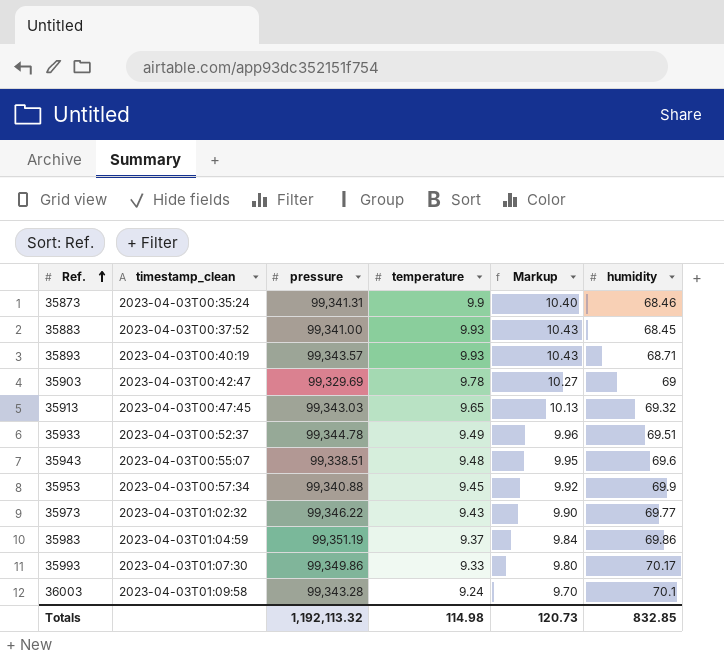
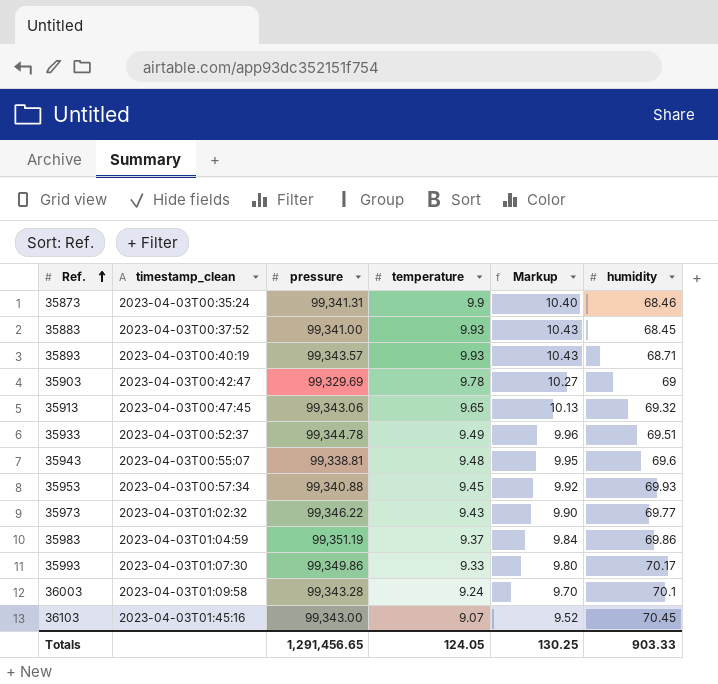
35913 | pressure: 99,343.03 -> 99,343.06
35943 | pressure: 99,338.51 -> 99,338.81
35953 | humidity: 69.9 -> 69.93
row 36103: none -> 2023-04-03T01:45:16 | 99,343.00 | 9.07 | 9.52 | 70.45
Totals | pressure: 1,192,113.32 -> 1,291,456.65
Totals | temperature: 114.98 -> 124.05
Totals | Markup: 120.73 -> 130.25
Totals | humidity: 832.85 -> 903.33

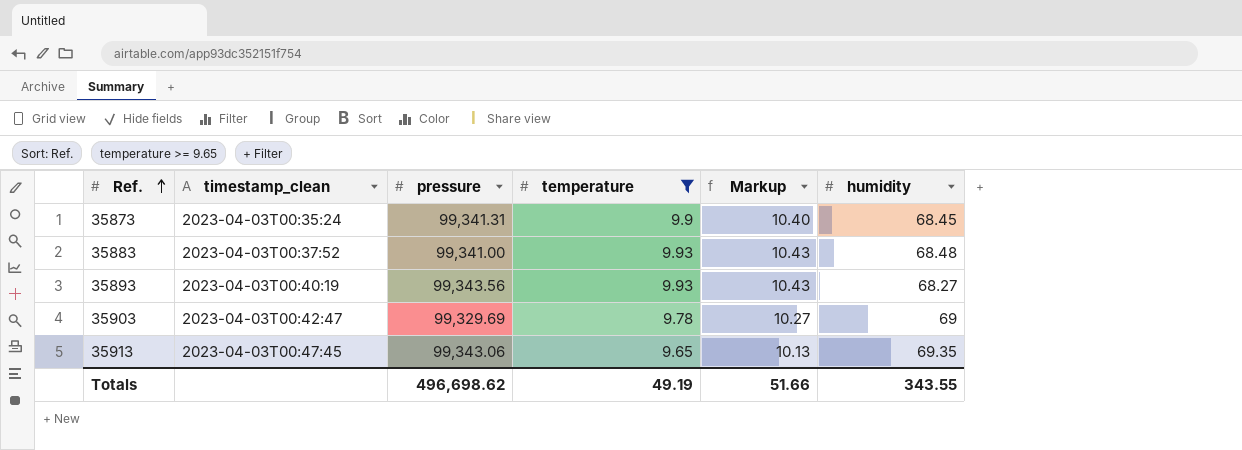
filter: none -> temperature >= 9.65
35873 | humidity: 68.46 -> 68.45
35883 | humidity: 68.45 -> 68.48
35893 | pressure: 99,343.57 -> 99,343.56
35893 | humidity: 68.71 -> 68.27
35913 | humidity: 69.32 -> 69.35
Totals | pressure: 1,291,456.65 -> 496,698.62
Totals | temperature: 124.05 -> 49.19
Totals | Markup: 130.25 -> 51.66
Totals | humidity: 903.33 -> 343.55

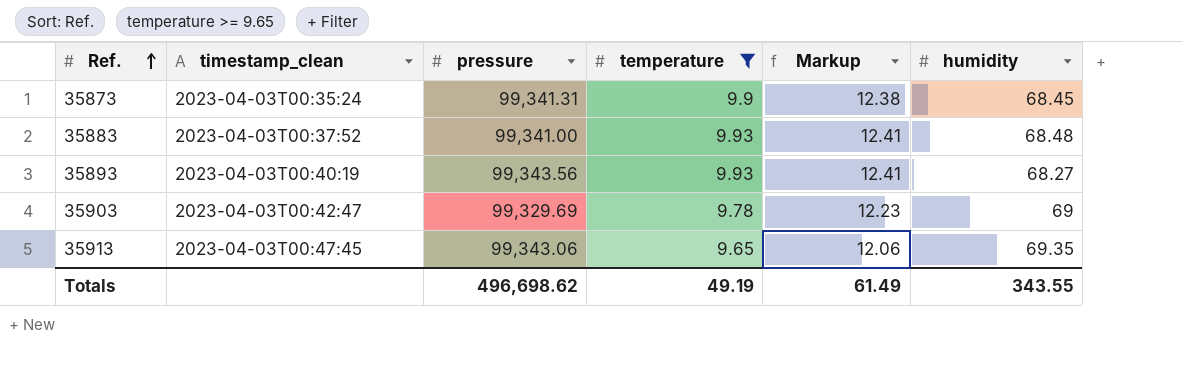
column Markup | formula: [temperature] * 1.05 -> [temperature] * 1.25
Totals | Markup: 51.66 -> 61.49

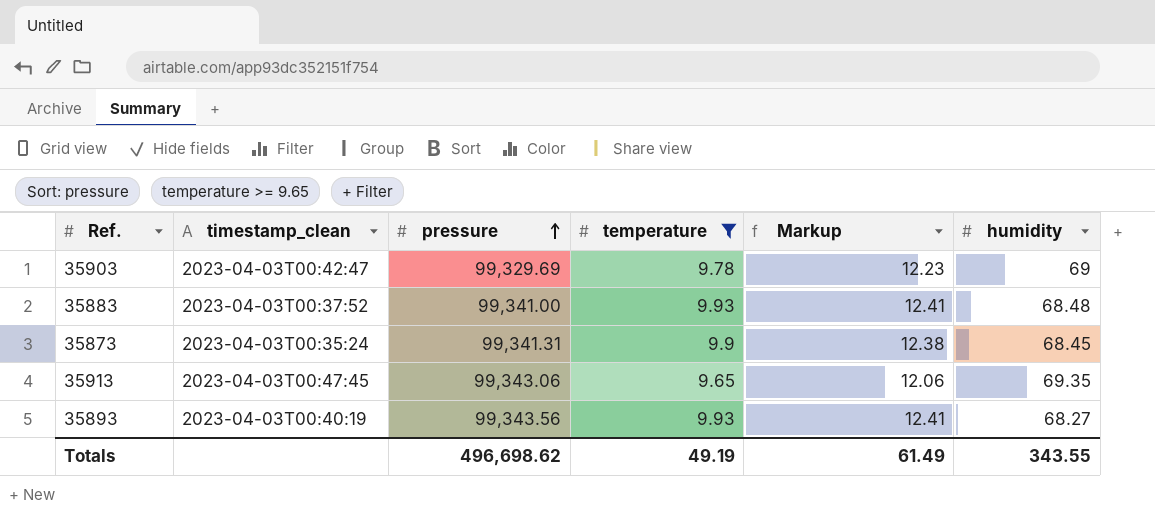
row order: Ref. ascending -> pressure ascending

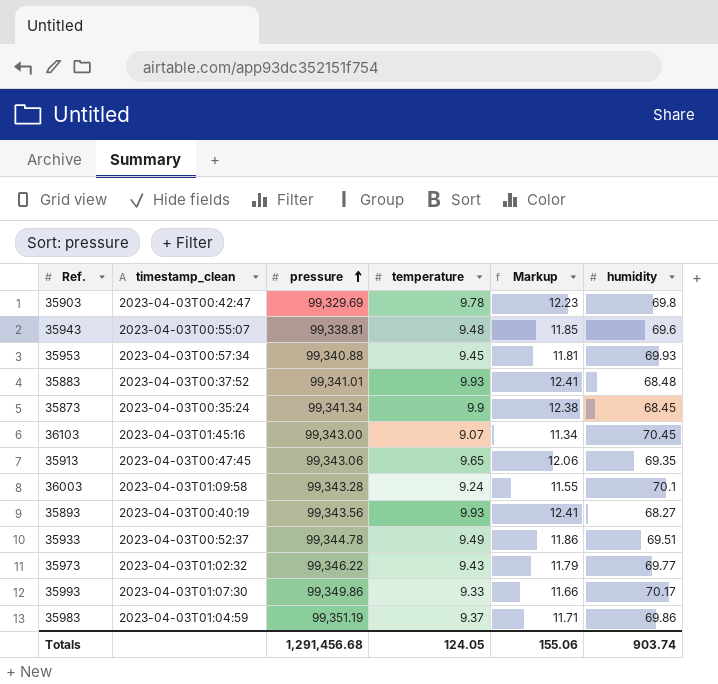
filter: temperature >= 9.65 -> none
35903 | humidity: 69 -> 69.8
35883 | pressure: 99,341.00 -> 99,341.01
35873 | pressure: 99,341.31 -> 99,341.34
Totals | pressure: 496,698.62 -> 1,291,456.68
Totals | temperature: 49.19 -> 124.05
Totals | Markup: 61.49 -> 155.06
Totals | humidity: 343.55 -> 903.74

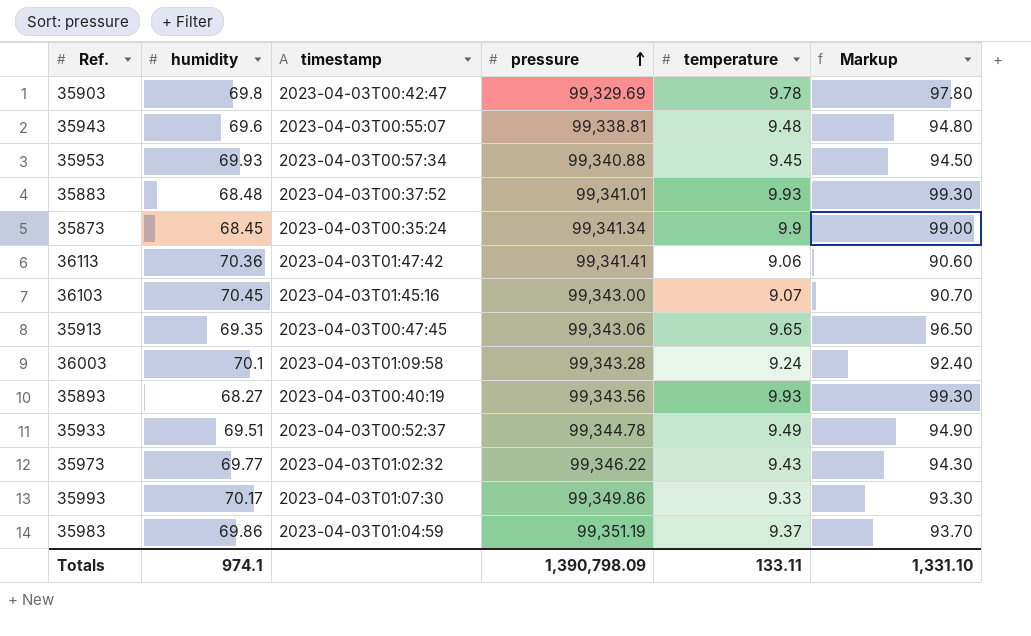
column humidity | position: 6 -> 2
column name: timestamp_clean -> timestamp
column Markup | formula: [temperature] * 1.25 -> [temperature] * 10
row 36113: none -> 70.36 | 2023-04-03T01:47:42 | 99,341.41 | 9.06 | 90.60
Totals | humidity: 903.74 -> 974.1
Totals | pressure: 1,291,456.68 -> 1,390,798.09
Totals | temperature: 124.05 -> 133.11
Totals | Markup: 155.06 -> 1,331.10

